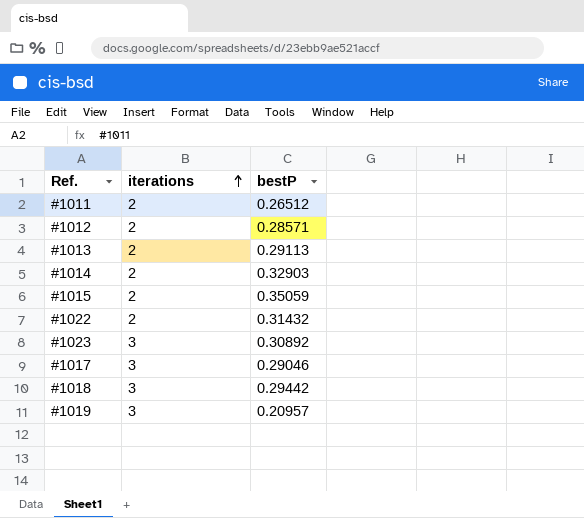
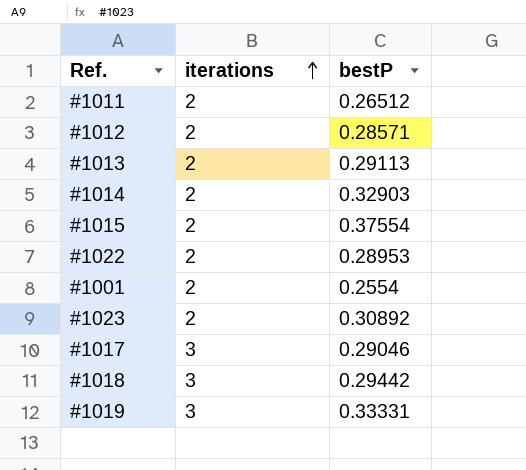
#1015 | bestP: 0.35059 -> 0.37554
#1022 | bestP: 0.31432 -> 0.28953
row #1001: none -> 2 | 0.2554
#1023 | iterations: 3 -> 2
#1019 | bestP: 0.20957 -> 0.33331

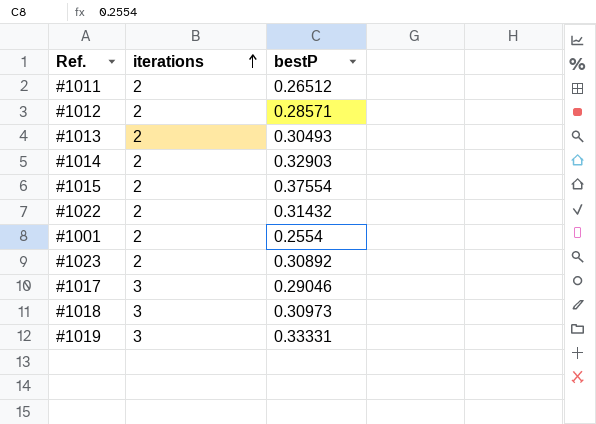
#1013 | bestP: 0.29113 -> 0.30493
#1022 | bestP: 0.28953 -> 0.31432
#1018 | bestP: 0.29442 -> 0.30973

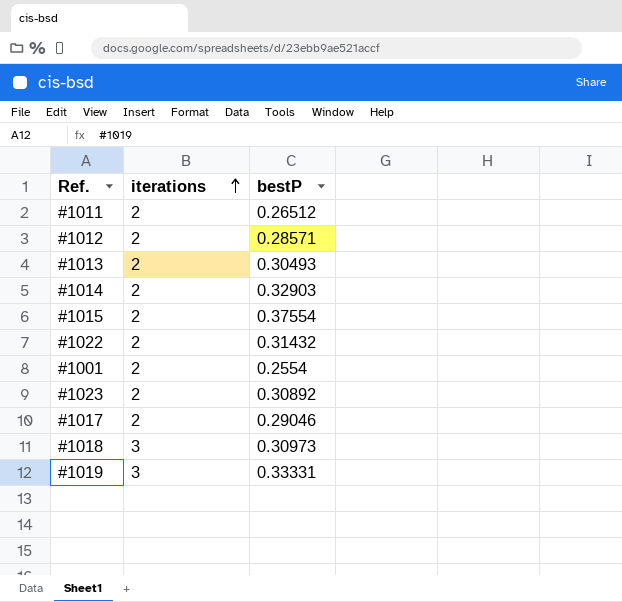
#1017 | iterations: 3 -> 2

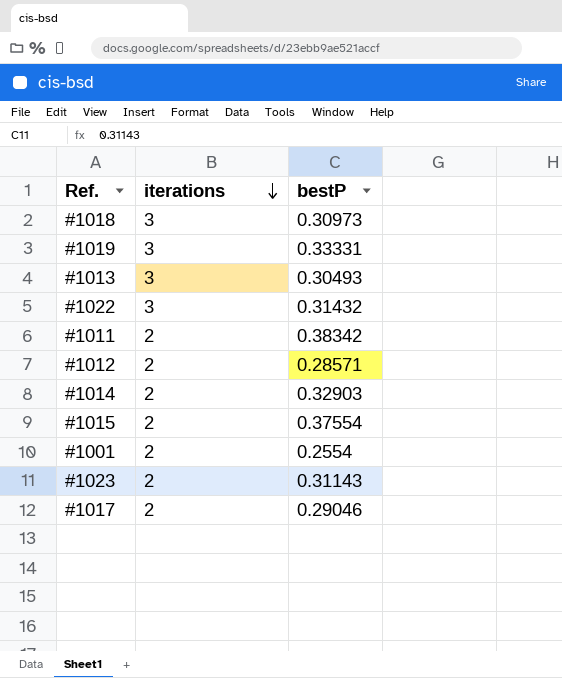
row order: iterations ascending -> iterations descending
#1013 | iterations: 2 -> 3
#1022 | iterations: 2 -> 3
#1011 | bestP: 0.26512 -> 0.38342
#1023 | bestP: 0.30892 -> 0.31143

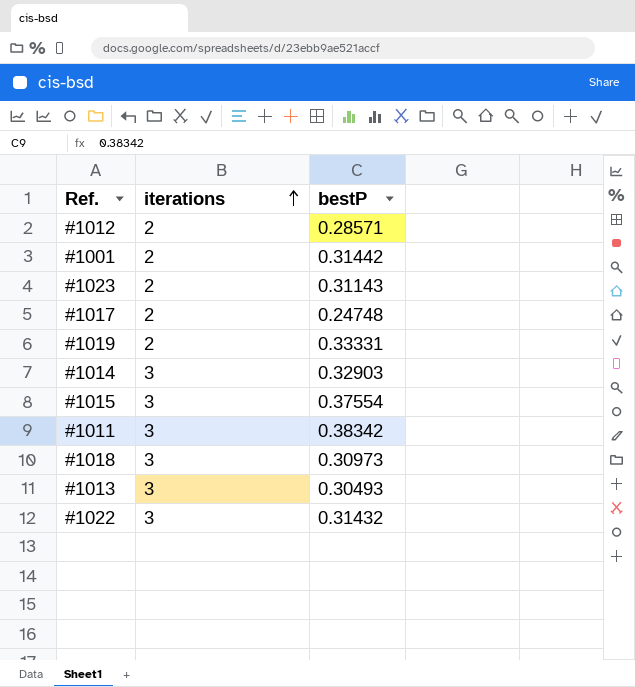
row order: iterations descending -> iterations ascending
#1001 | bestP: 0.2554 -> 0.31442
#1017 | bestP: 0.29046 -> 0.24748
#1019 | iterations: 3 -> 2
#1014 | iterations: 2 -> 3
#1015 | iterations: 2 -> 3
#1011 | iterations: 2 -> 3

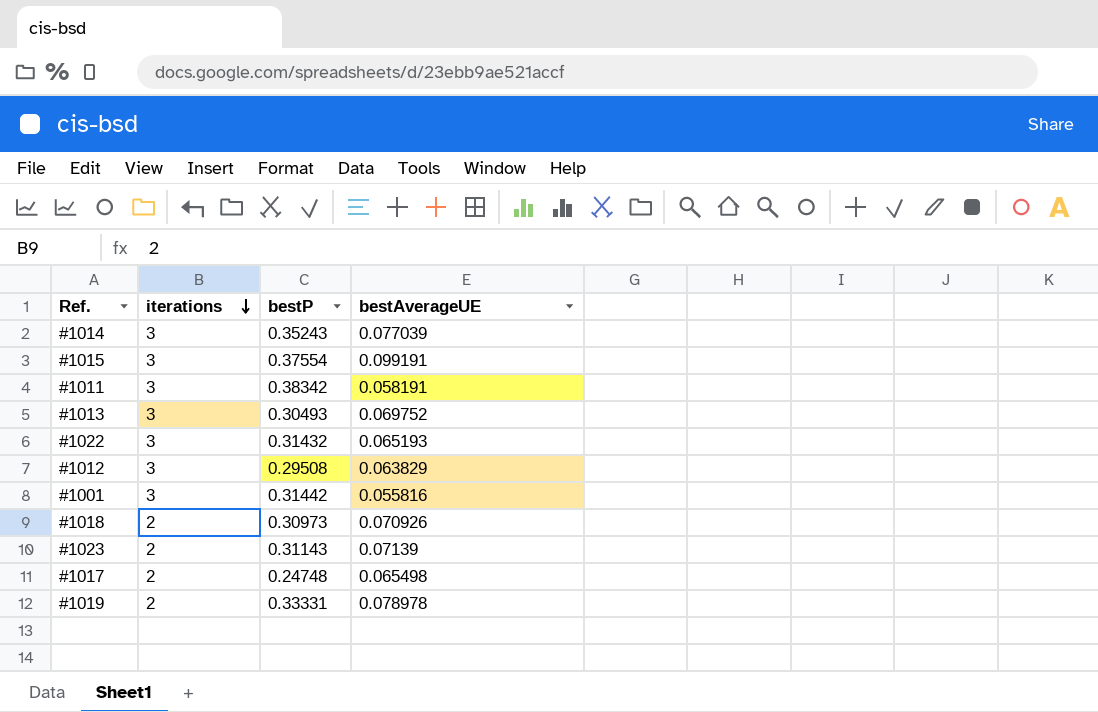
row order: iterations ascending -> iterations descending
column bestAverageUE | position: none -> 4
#1014 | bestP: 0.32903 -> 0.35243
#1012 | iterations: 2 -> 3
#1012 | bestP: 0.28571 -> 0.29508
#1001 | iterations: 2 -> 3
#1018 | iterations: 3 -> 2

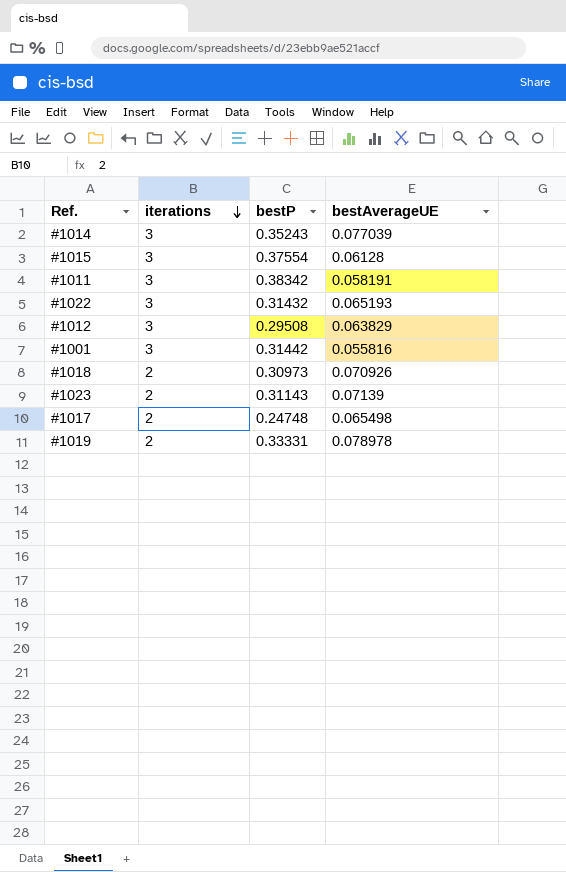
row #1013: 3 | 0.30493 | 0.069752 -> none
#1015 | bestAverageUE: 0.099191 -> 0.06128

